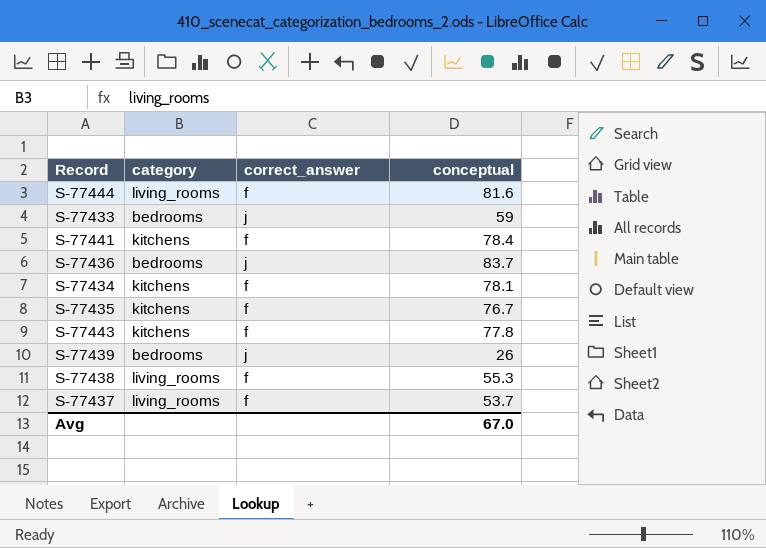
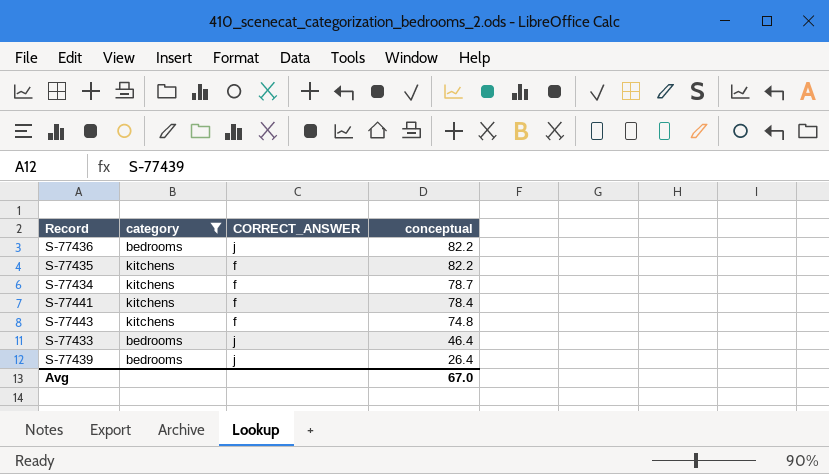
filter: none -> category != living_rooms
row order: none -> conceptual descending
column name: correct_answer -> CORRECT_ANSWER
S-77436 | conceptual: 83.7 -> 82.2
S-77435 | conceptual: 76.7 -> 82.2
S-77434 | conceptual: 78.1 -> 78.7
S-77443 | conceptual: 77.8 -> 74.8
S-77433 | conceptual: 59 -> 46.4
S-77439 | conceptual: 26 -> 26.4

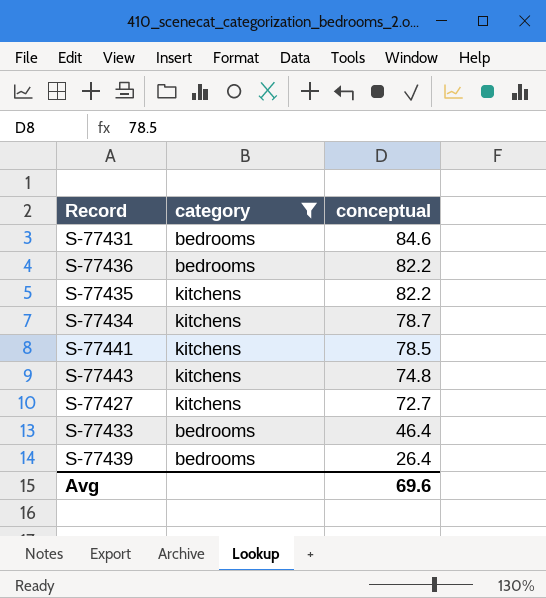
column CORRECT_ANSWER | position: 3 -> none
row S-77431: none -> bedrooms | 84.6
S-77441 | conceptual: 78.4 -> 78.5
row S-77427: none -> kitchens | 72.7
Avg | conceptual: 67.0 -> 69.6

